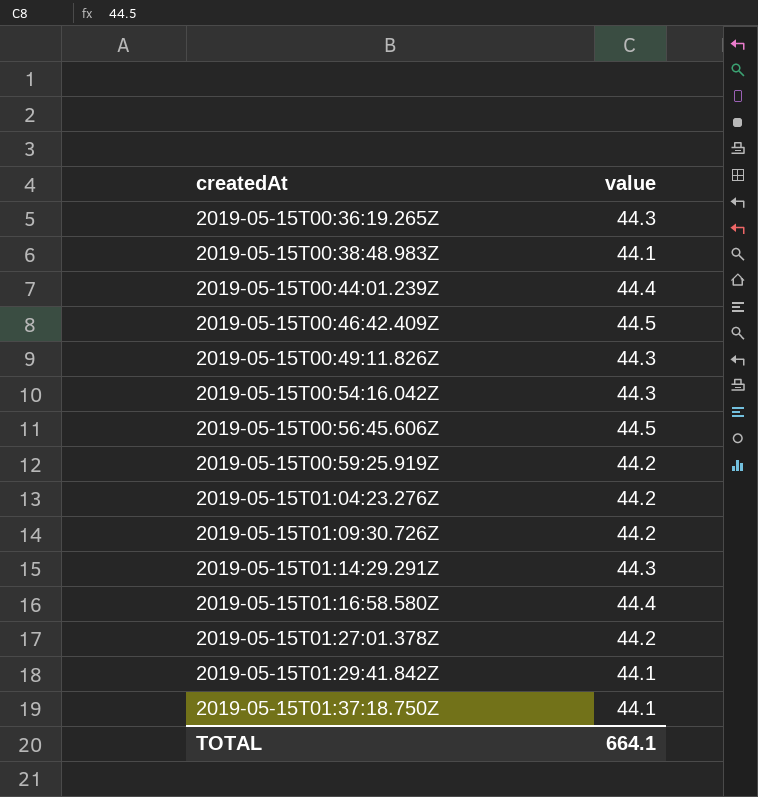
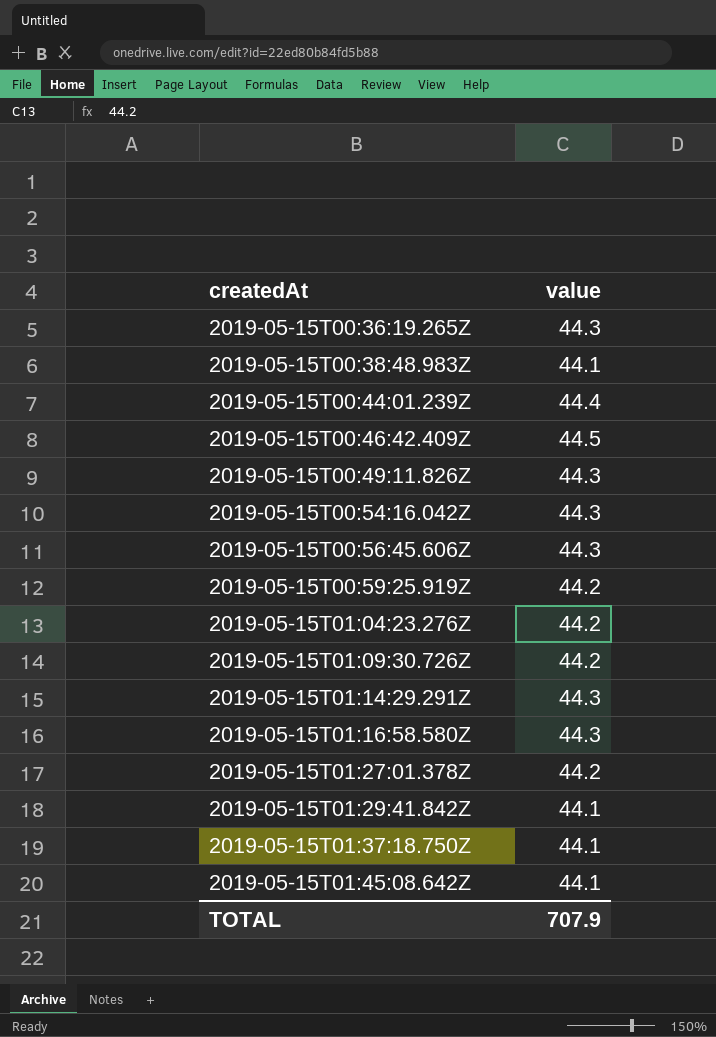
2019-05-15T00:56:45.606Z | value: 44.5 -> 44.3
2019-05-15T01:16:58.580Z | value: 44.4 -> 44.3
row 2019-05-15T01:45:08.642Z: none -> 44.1
TOTAL | value: 664.1 -> 707.9

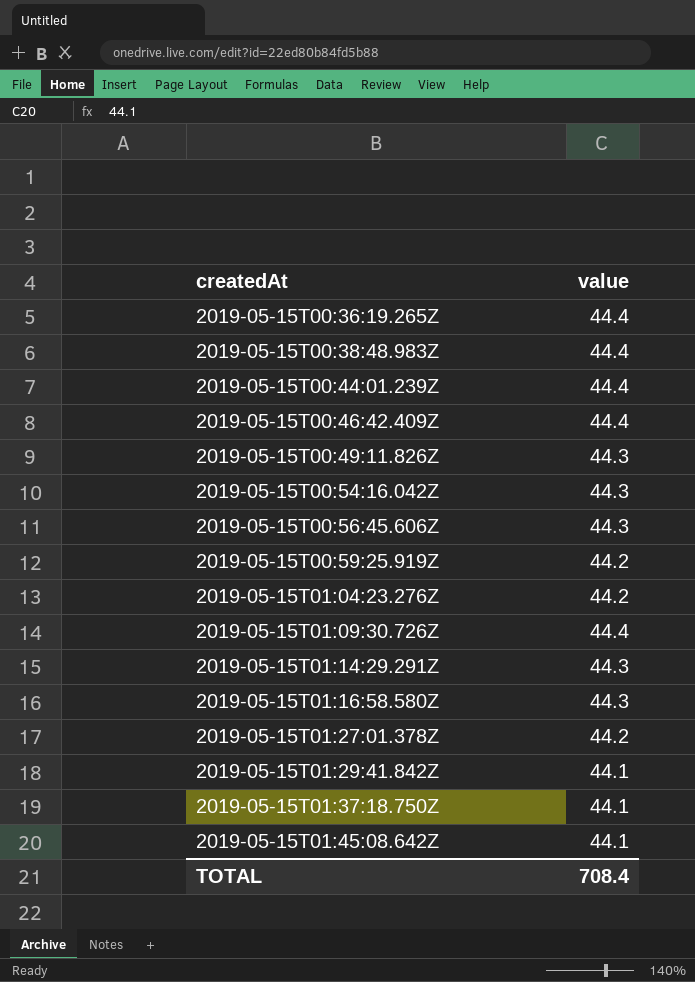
2019-05-15T00:36:19.265Z | value: 44.3 -> 44.4
2019-05-15T00:38:48.983Z | value: 44.1 -> 44.4
2019-05-15T00:46:42.409Z | value: 44.5 -> 44.4
2019-05-15T01:09:30.726Z | value: 44.2 -> 44.4
TOTAL | value: 707.9 -> 708.4

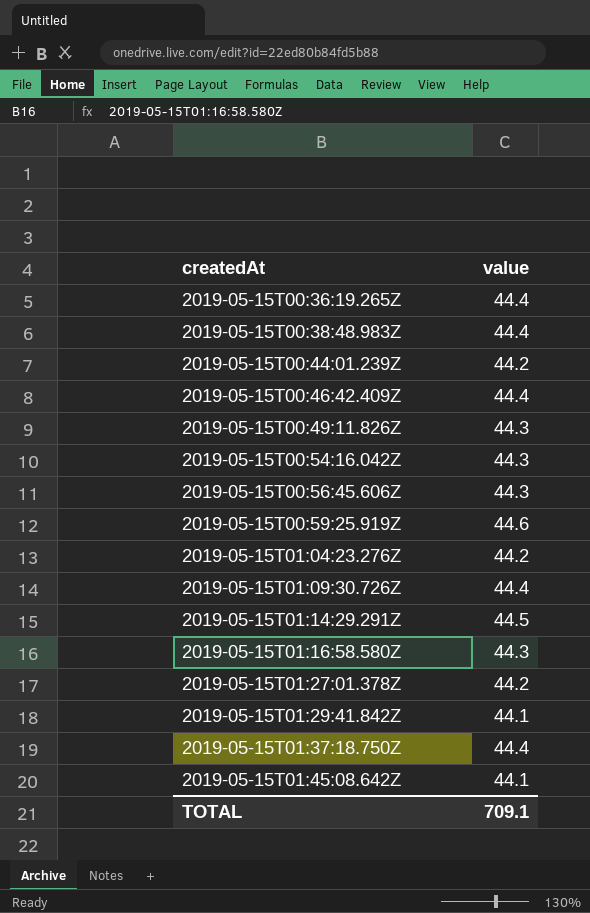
2019-05-15T00:44:01.239Z | value: 44.4 -> 44.2
2019-05-15T00:59:25.919Z | value: 44.2 -> 44.6
2019-05-15T01:14:29.291Z | value: 44.3 -> 44.5
2019-05-15T01:37:18.750Z | value: 44.1 -> 44.4
TOTAL | value: 708.4 -> 709.1

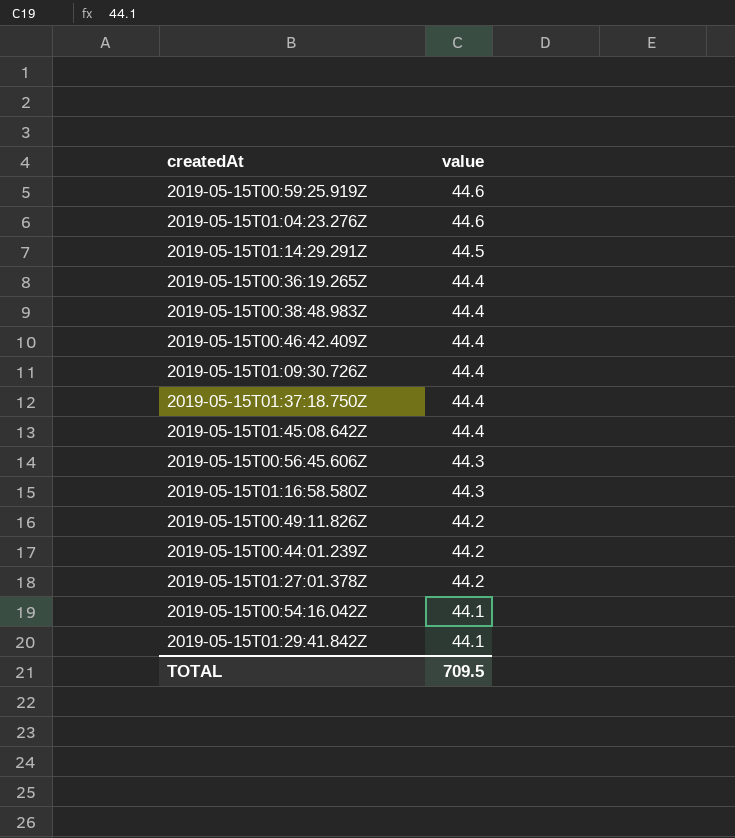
row order: createdAt ascending -> value descending
2019-05-15T01:04:23.276Z | value: 44.2 -> 44.6
2019-05-15T01:45:08.642Z | value: 44.1 -> 44.4
2019-05-15T00:49:11.826Z | value: 44.3 -> 44.2
2019-05-15T00:54:16.042Z | value: 44.3 -> 44.1
TOTAL | value: 709.1 -> 709.5

